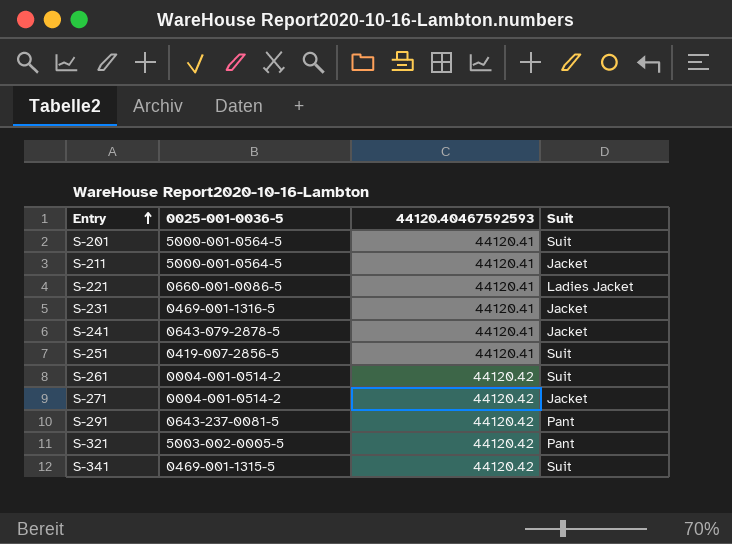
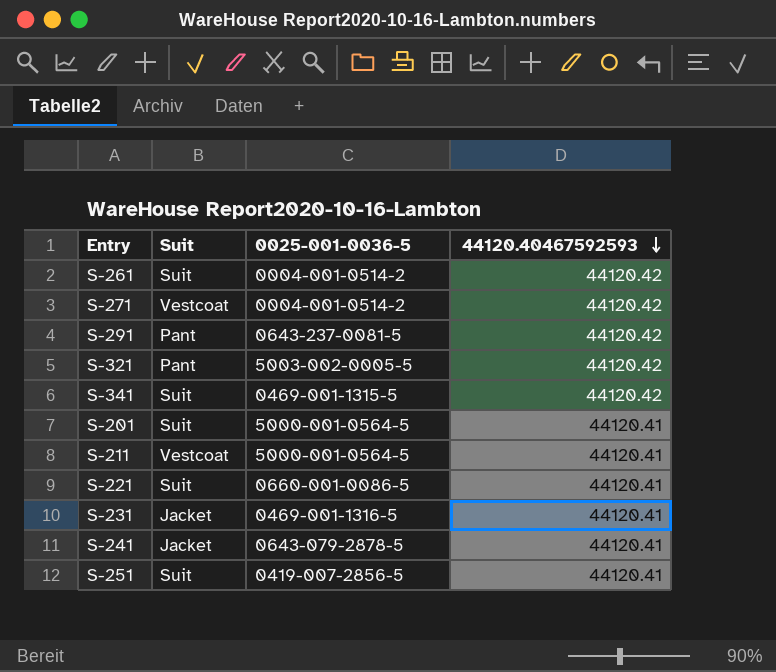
row order: Entry ascending -> 44120.40467592593 descending
column Suit | position: 4 -> 2
S-271 | Suit: Jacket -> Vestcoat
S-211 | Suit: Jacket -> Vestcoat
S-221 | Suit: Ladies Jacket -> Suit

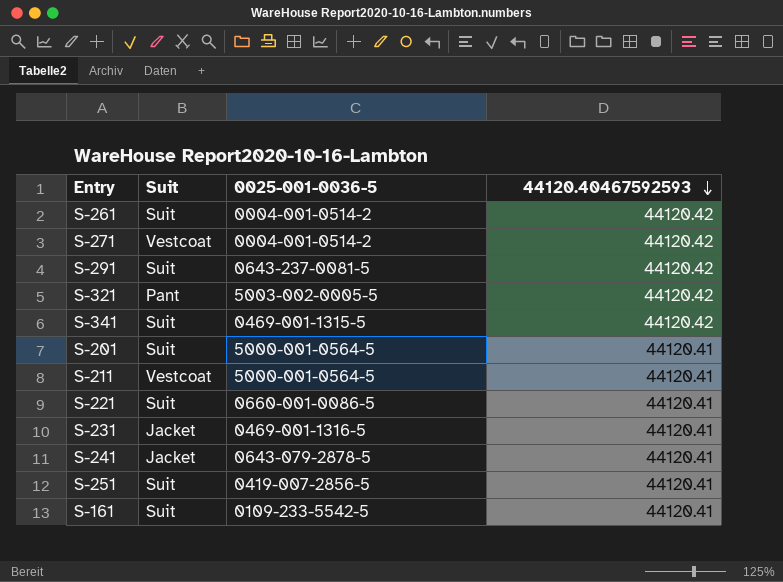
S-291 | Suit: Pant -> Suit
row S-161: none -> Suit | 0109-233-5542-5 | 44120.41

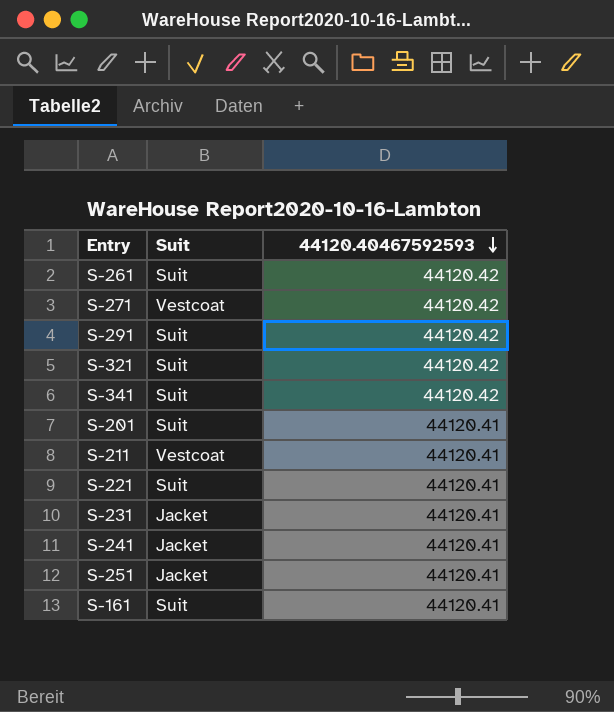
column 0025-001-0036-5 | position: 3 -> none
S-321 | Suit: Pant -> Suit
S-251 | Suit: Suit -> Jacket

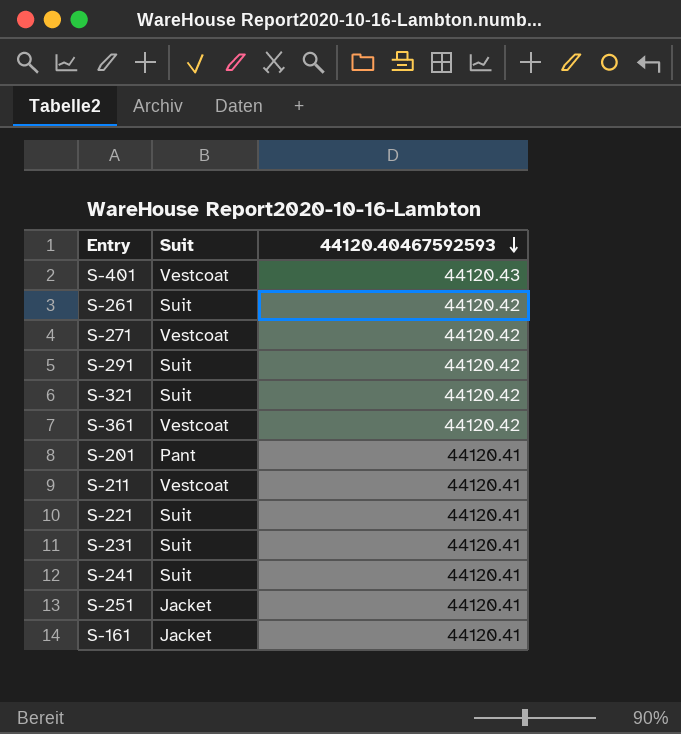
row S-341: Suit | 44120.42 -> none
row S-401: none -> Vestcoat | 44120.43
row S-361: none -> Vestcoat | 44120.42
S-201 | Suit: Suit -> Pant
S-231 | Suit: Jacket -> Suit
S-241 | Suit: Jacket -> Suit
S-161 | Suit: Suit -> Jacket

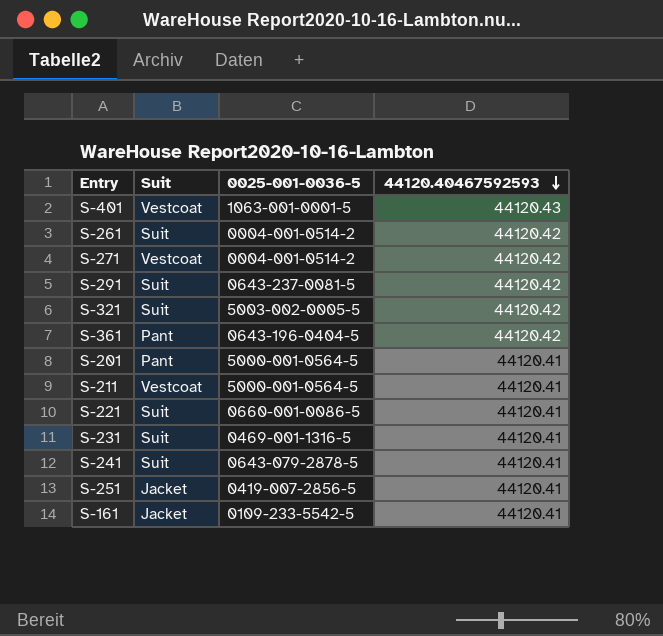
column 0025-001-0036-5 | position: none -> 3
S-361 | Suit: Vestcoat -> Pant

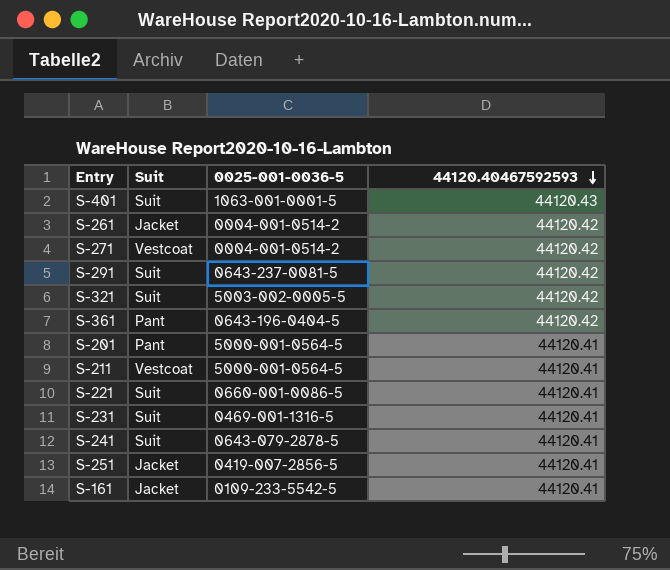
S-401 | Suit: Vestcoat -> Suit
S-261 | Suit: Suit -> Jacket

